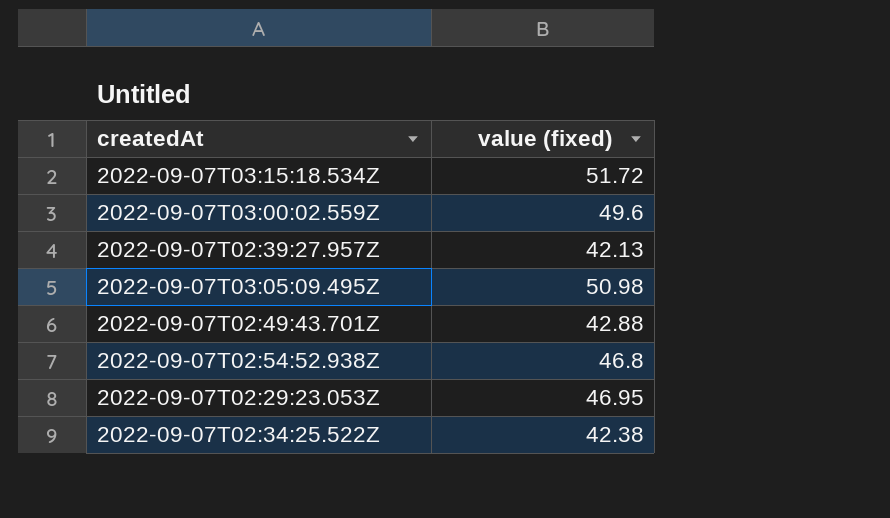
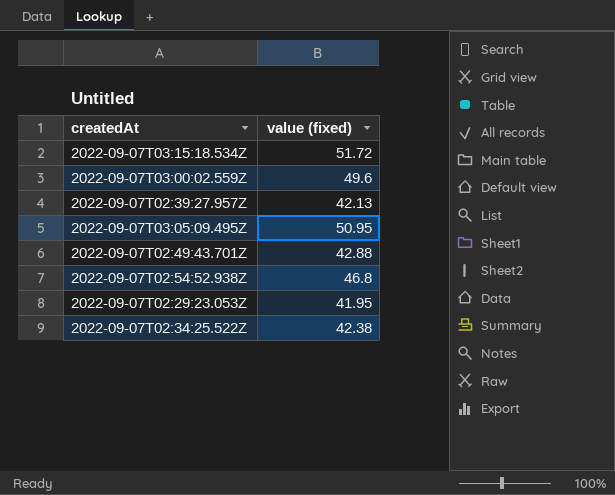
2022-09-07T03:05:09.495Z | value (fixed): 50.98 -> 50.95
2022-09-07T02:29:23.053Z | value (fixed): 46.95 -> 41.95

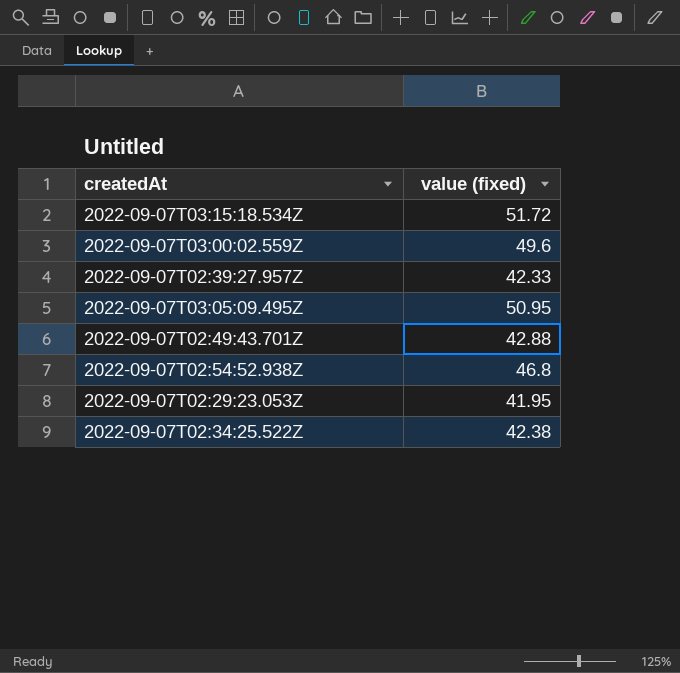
2022-09-07T02:39:27.957Z | value (fixed): 42.13 -> 42.33

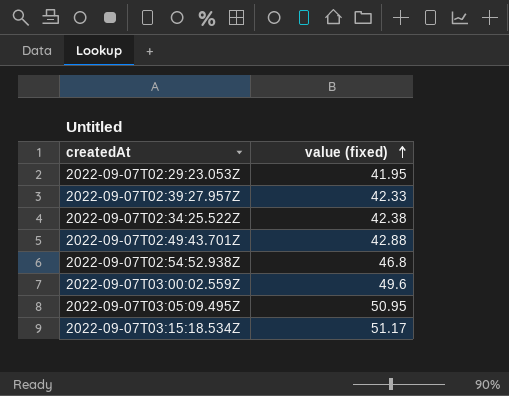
row order: none -> value (fixed) ascending
2022-09-07T03:15:18.534Z | value (fixed): 51.72 -> 51.17

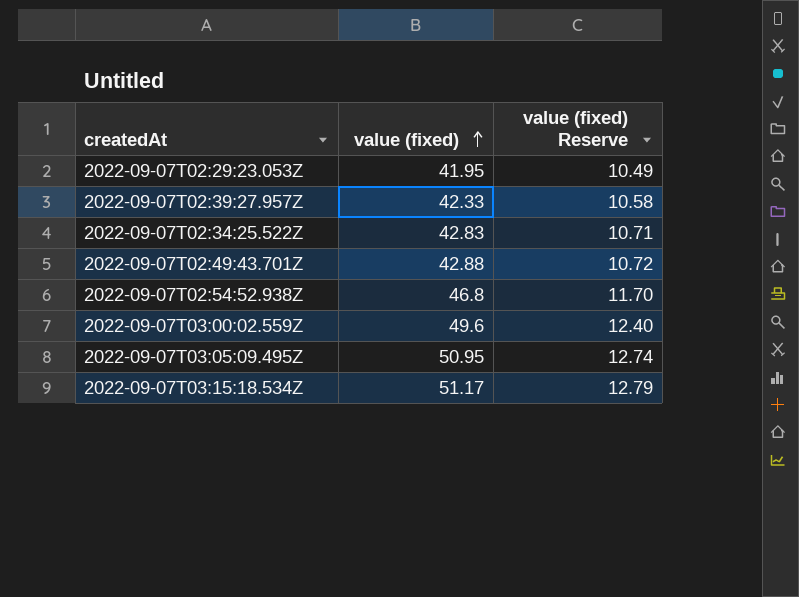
column value (fixed) Reserve | formula: none -> [value (fixed)] * 0.25
2022-09-07T02:34:25.522Z | value (fixed): 42.38 -> 42.83

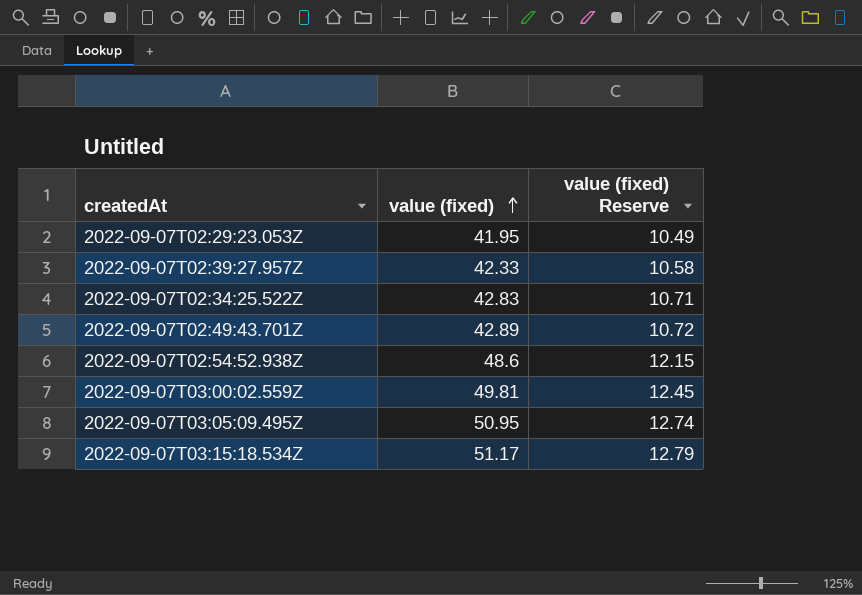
2022-09-07T02:49:43.701Z | value (fixed): 42.88 -> 42.89
2022-09-07T02:54:52.938Z | value (fixed): 46.8 -> 48.6
2022-09-07T02:54:52.938Z | value (fixed) Reserve: 11.70 -> 12.15
2022-09-07T03:00:02.559Z | value (fixed): 49.6 -> 49.81
2022-09-07T03:00:02.559Z | value (fixed) Reserve: 12.40 -> 12.45

